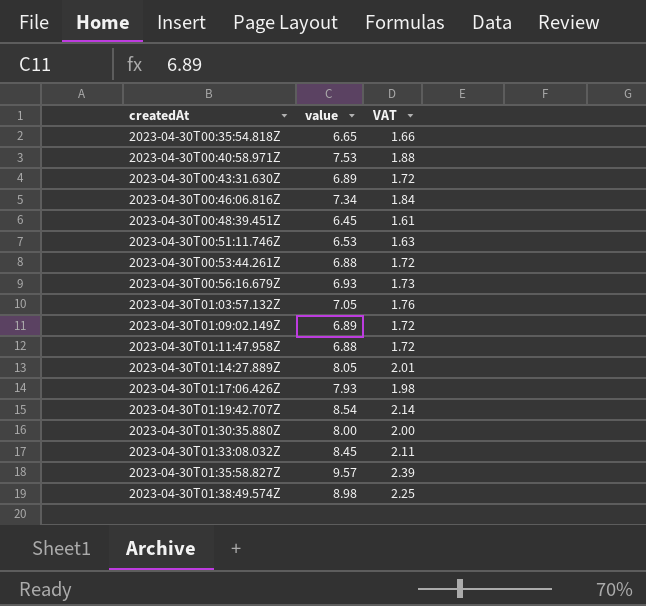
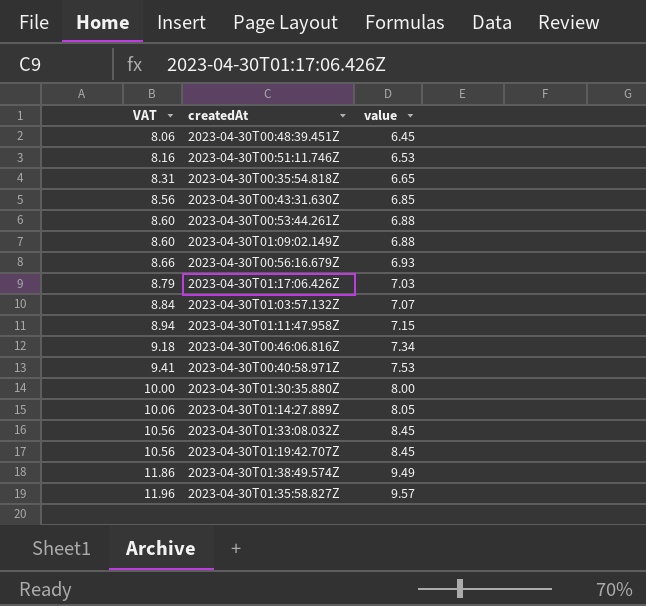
row order: createdAt ascending -> VAT ascending
column VAT | formula: [value] * 0.25 -> [value] * 1.25
column VAT | position: 3 -> 1
2023-04-30T00:43:31.630Z | value: 6.89 -> 6.85
2023-04-30T01:09:02.149Z | value: 6.89 -> 6.88
2023-04-30T01:17:06.426Z | value: 7.93 -> 7.03
2023-04-30T01:03:57.132Z | value: 7.05 -> 7.07
2023-04-30T01:11:47.958Z | value: 6.88 -> 7.15
2023-04-30T01:19:42.707Z | value: 8.54 -> 8.45
2023-04-30T01:38:49.574Z | value: 8.98 -> 9.49

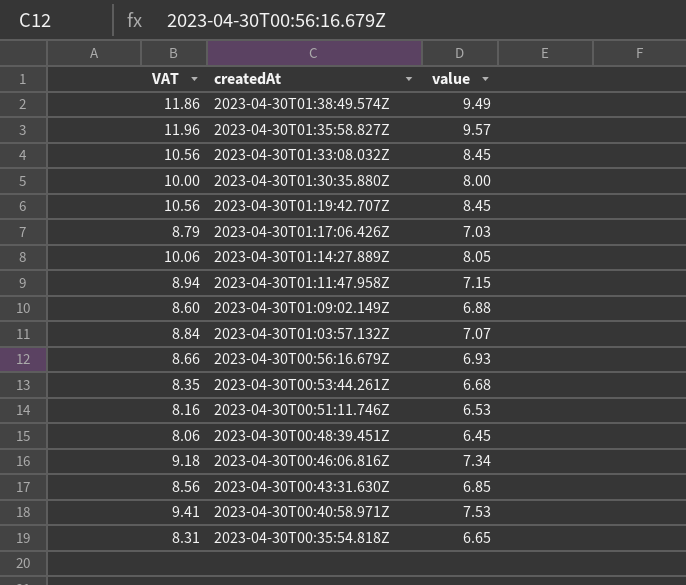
row order: VAT ascending -> createdAt descending
2023-04-30T00:53:44.261Z | VAT: 8.60 -> 8.35
2023-04-30T00:53:44.261Z | value: 6.88 -> 6.68

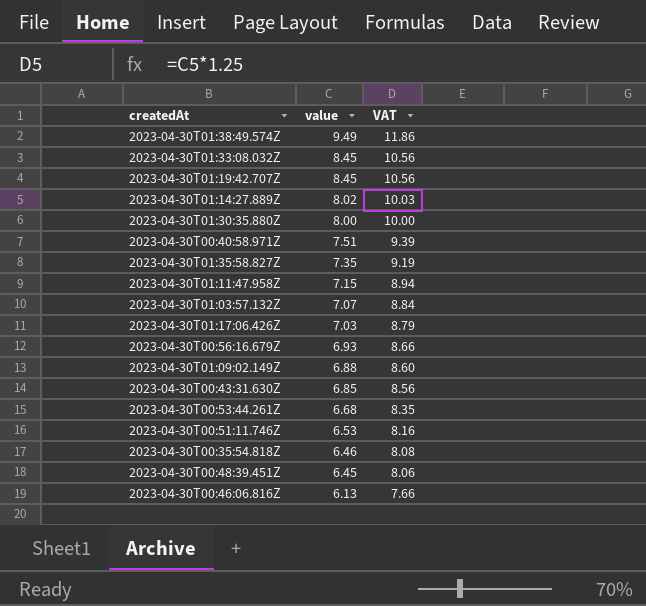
row order: createdAt descending -> value descending
column VAT | position: 1 -> 3
2023-04-30T01:14:27.889Z | value: 8.05 -> 8.02
2023-04-30T01:14:27.889Z | VAT: 10.06 -> 10.03
2023-04-30T00:40:58.971Z | value: 7.53 -> 7.51
2023-04-30T00:40:58.971Z | VAT: 9.41 -> 9.39
2023-04-30T01:35:58.827Z | value: 9.57 -> 7.35
2023-04-30T01:35:58.827Z | VAT: 11.96 -> 9.19
2023-04-30T00:35:54.818Z | value: 6.65 -> 6.46
2023-04-30T00:35:54.818Z | VAT: 8.31 -> 8.08
2023-04-30T00:46:06.816Z | value: 7.34 -> 6.13
2023-04-30T00:46:06.816Z | VAT: 9.18 -> 7.66

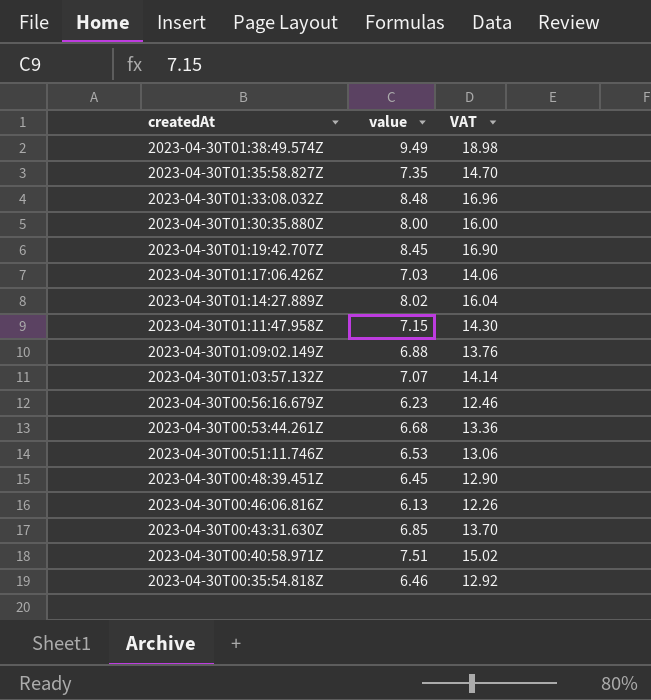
row order: value descending -> createdAt descending
column VAT | formula: [value] * 1.25 -> [value] * 2
2023-04-30T01:33:08.032Z | value: 8.45 -> 8.48
2023-04-30T00:56:16.679Z | value: 6.93 -> 6.23

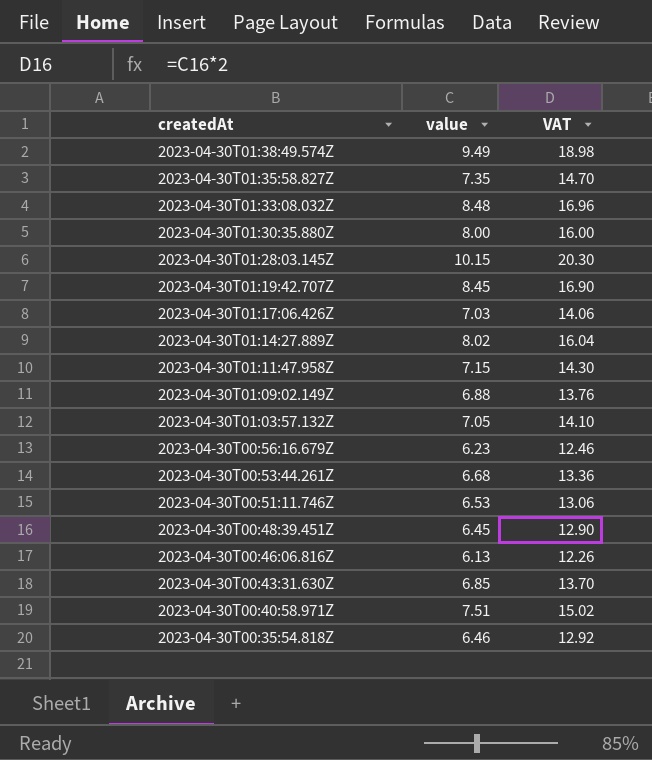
row 2023-04-30T01:28:03.145Z: none -> 10.15 | 20.30
2023-04-30T01:03:57.132Z | value: 7.07 -> 7.05
2023-04-30T01:03:57.132Z | VAT: 14.14 -> 14.10

